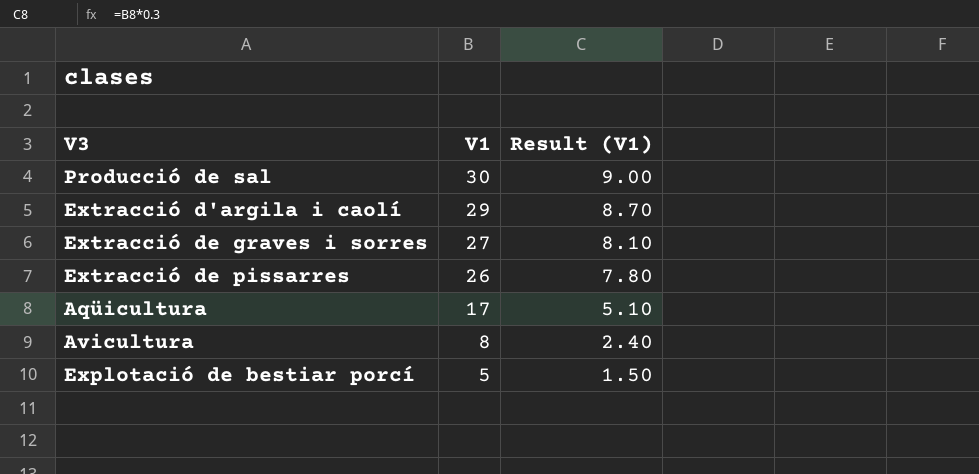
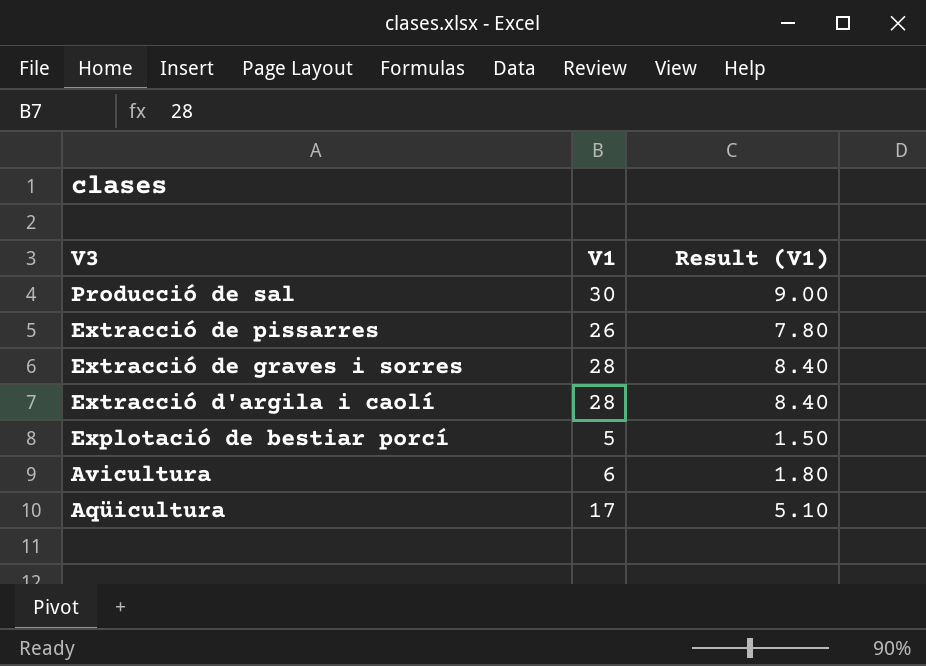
row order: V1 descending -> V3 descending
Extracció de graves i sorres | V1: 27 -> 28
Extracció de graves i sorres | Result (V1): 8.10 -> 8.40
Extracció d'argila i caolí | V1: 29 -> 28
Extracció d'argila i caolí | Result (V1): 8.70 -> 8.40
Avicultura | V1: 8 -> 6
Avicultura | Result (V1): 2.40 -> 1.80

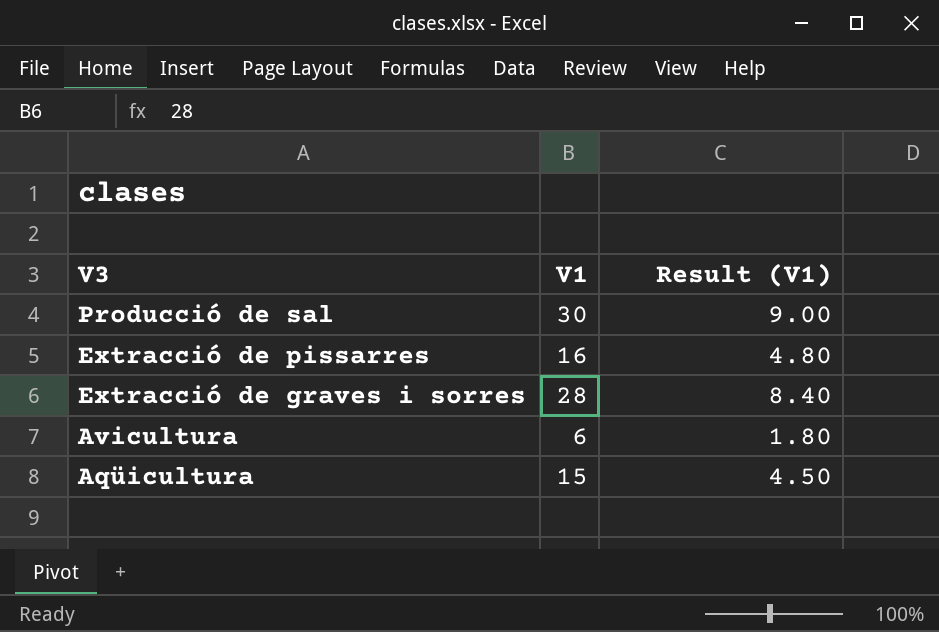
row Extracció d'argila i caolí: 28 | 8.40 -> none
row Explotació de bestiar porcí: 5 | 1.50 -> none
Extracció de pissarres | V1: 26 -> 16
Extracció de pissarres | Result (V1): 7.80 -> 4.80
Aqüicultura | V1: 17 -> 15
Aqüicultura | Result (V1): 5.10 -> 4.50

